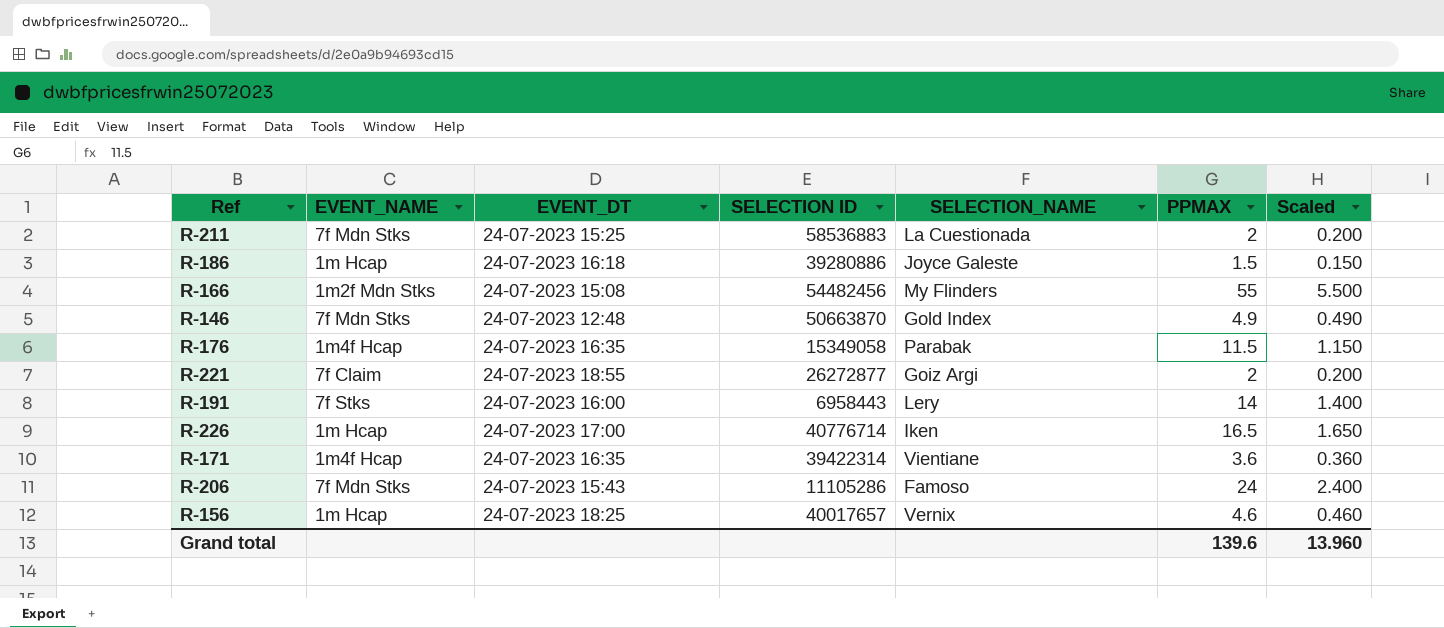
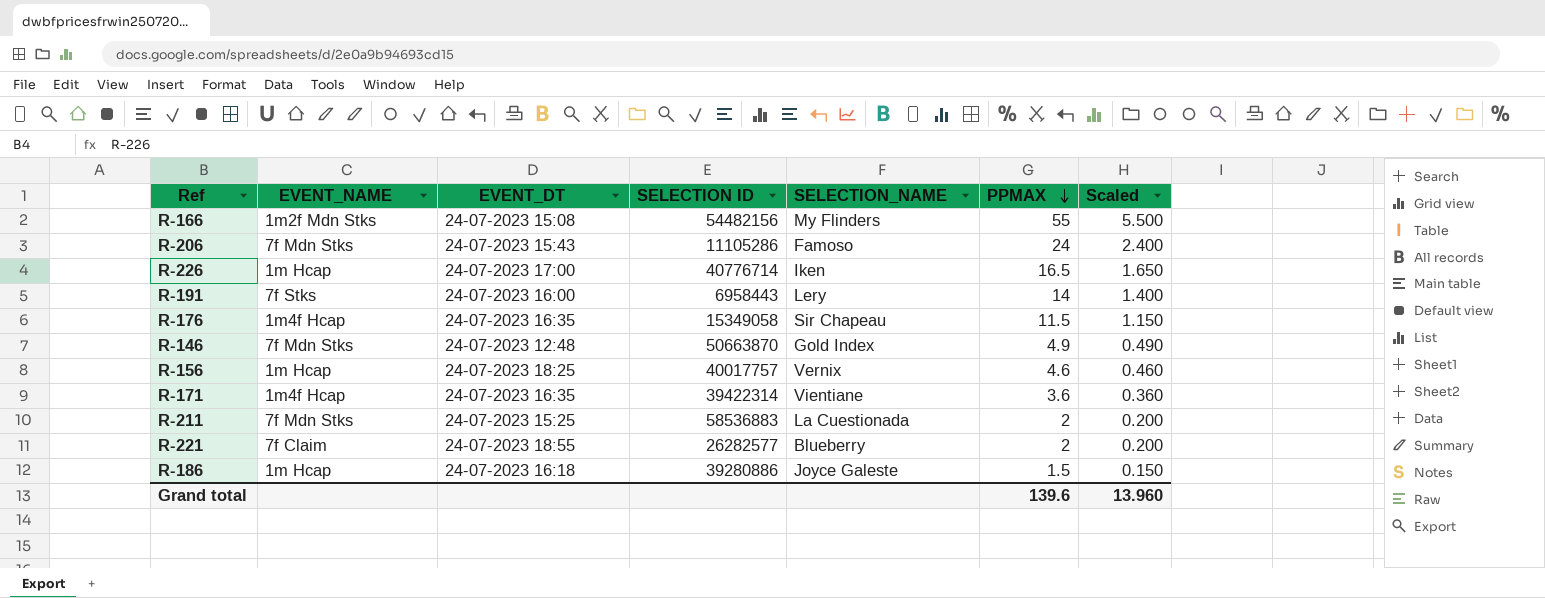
row order: none -> PPMAX descending
R-166 | SELECTION ID: 54482456 -> 54482156
R-176 | SELECTION_NAME: Parabak -> Sir Chapeau
R-156 | SELECTION ID: 40017657 -> 40017757
R-221 | SELECTION ID: 26272877 -> 26282577
R-221 | SELECTION_NAME: Goiz Argi -> Blueberry

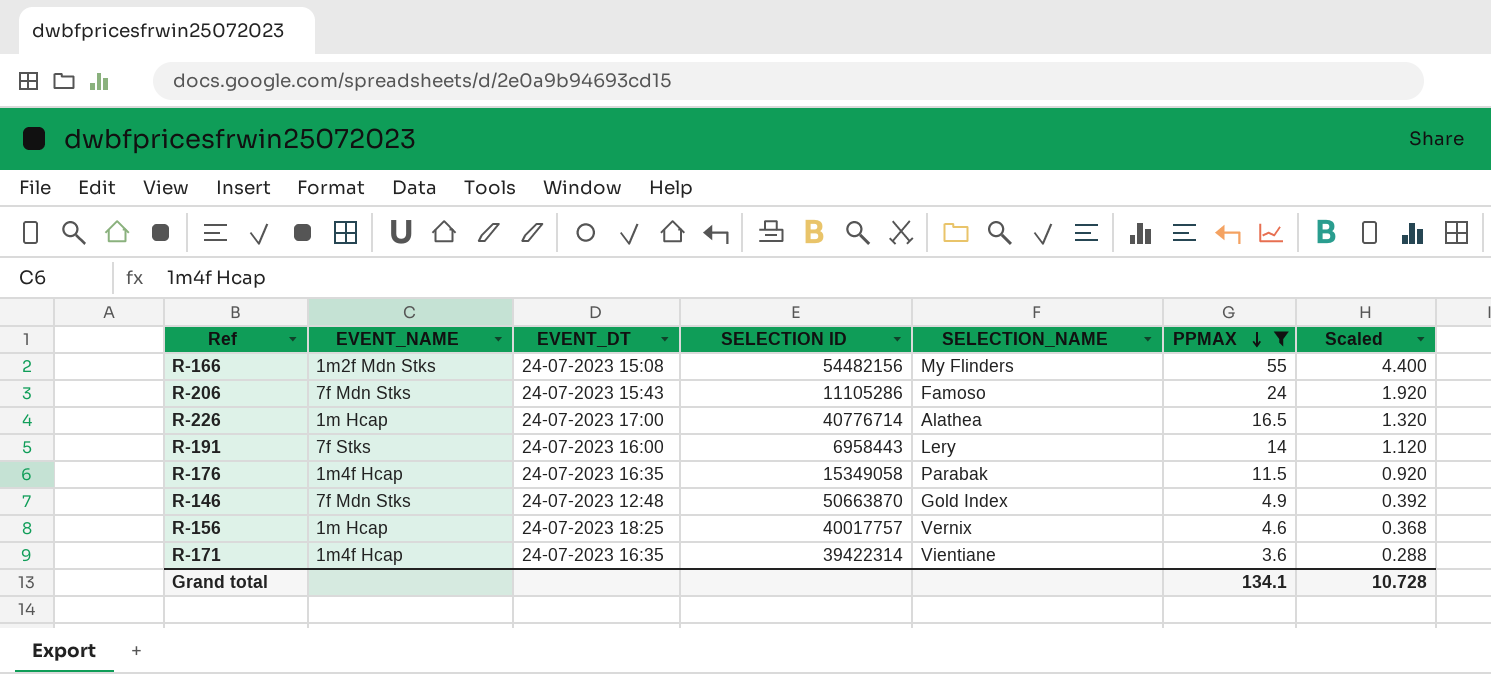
filter: none -> PPMAX >= 3.6
column Scaled | formula: [PPMAX] * 0.1 -> [PPMAX] * 0.08
R-226 | SELECTION_NAME: Iken -> Alathea
R-176 | SELECTION_NAME: Sir Chapeau -> Parabak
Grand total | PPMAX: 139.6 -> 134.1
Grand total | Scaled: 13.960 -> 10.728

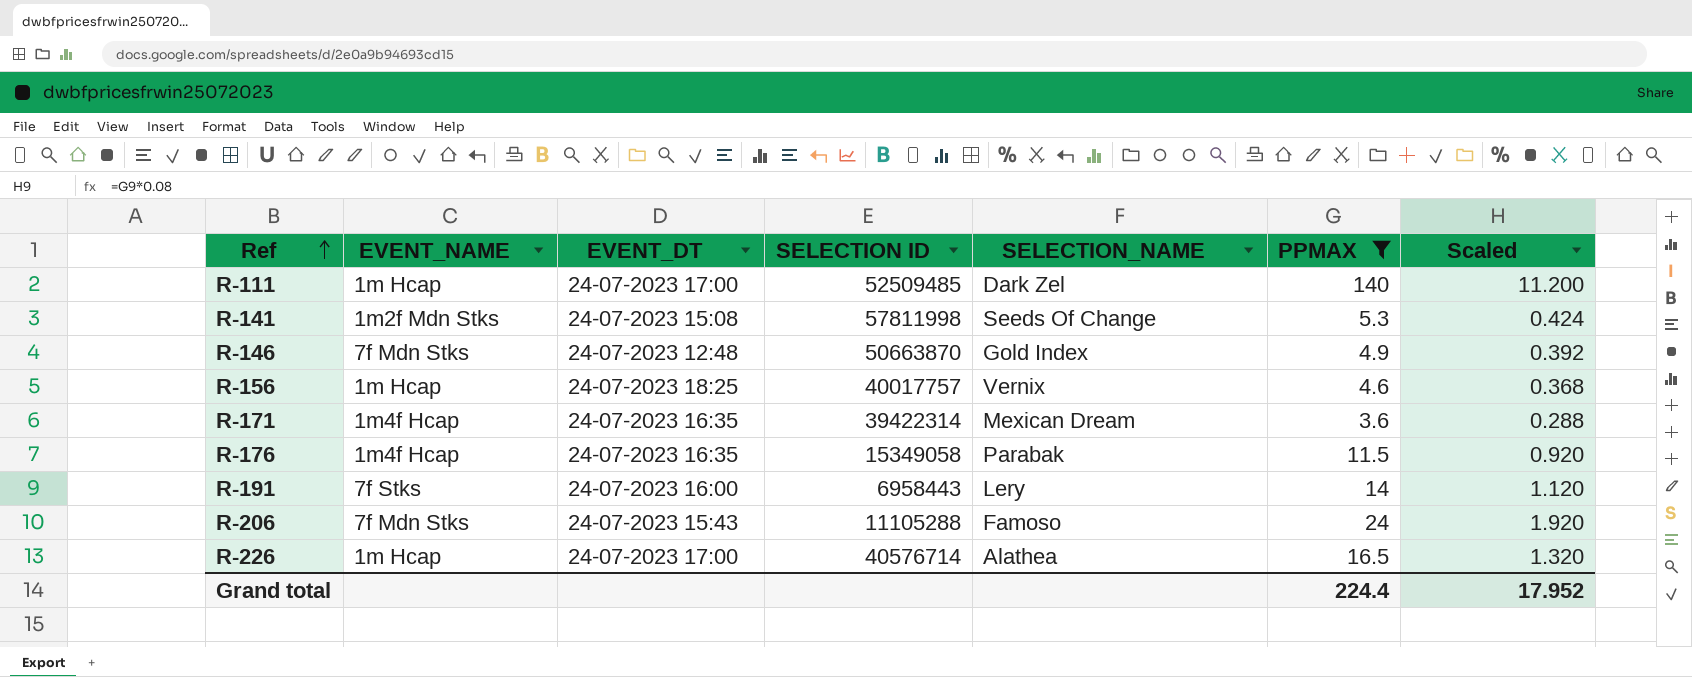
row order: PPMAX descending -> Ref ascending
row R-166: 1m2f Mdn Stks | 24-07-2023 15:08 | 54482156 | My Flinders | 55 | 4.400 -> none
row R-111: none -> 1m Hcap | 24-07-2023 17:00 | 52509485 | Dark Zel | 140 | 11.200
row R-141: none -> 1m2f Mdn Stks | 24-07-2023 15:08 | 57811998 | Seeds Of Change | 5.3 | 0.424
R-171 | SELECTION_NAME: Vientiane -> Mexican Dream
R-206 | SELECTION ID: 11105286 -> 11105288
R-226 | SELECTION ID: 40776714 -> 40576714
Grand total | PPMAX: 134.1 -> 224.4
Grand total | Scaled: 10.728 -> 17.952

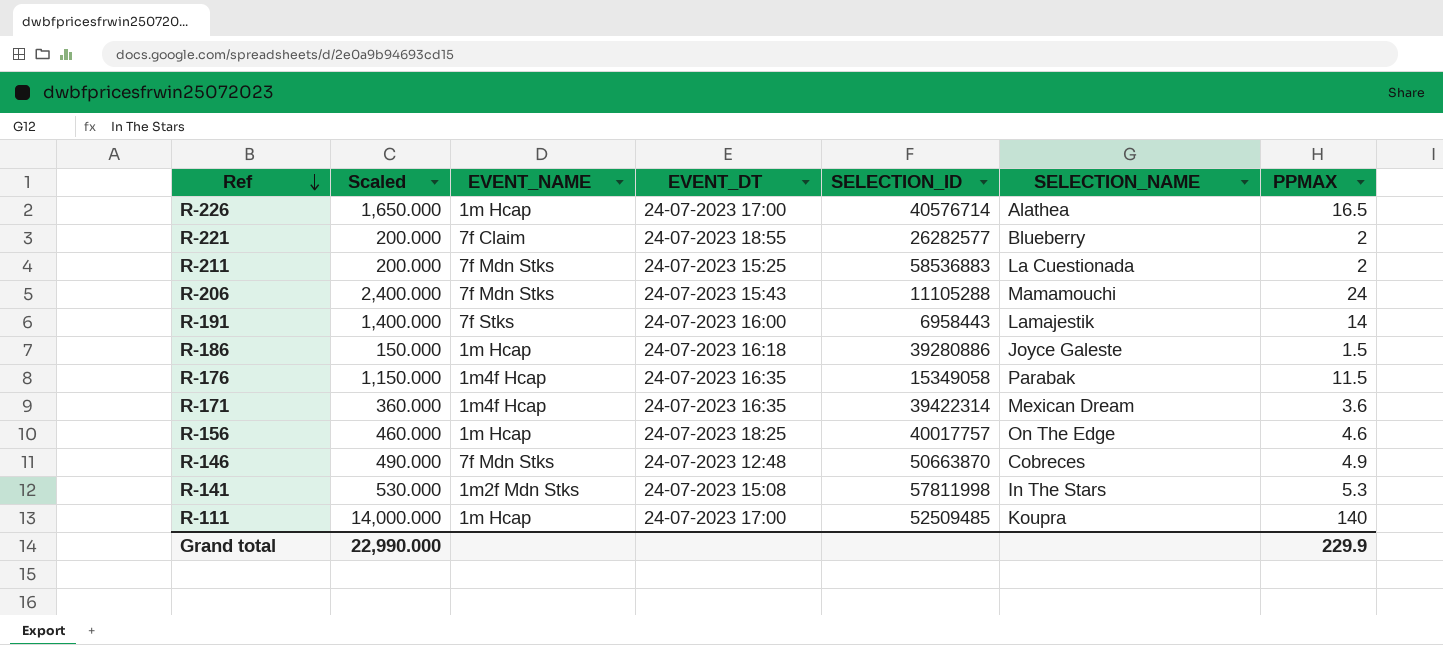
filter: PPMAX >= 3.6 -> none
row order: Ref ascending -> Ref descending
column Scaled | formula: [PPMAX] * 0.08 -> [PPMAX] * 100
column Scaled | position: 7 -> 2
column name: SELECTION ID -> SELECTION_ID
R-206 | SELECTION_NAME: Famoso -> Mamamouchi
R-191 | SELECTION_NAME: Lery -> Lamajestik
R-156 | SELECTION_NAME: Vernix -> On The Edge
R-146 | SELECTION_NAME: Gold Index -> Cobreces
R-141 | SELECTION_NAME: Seeds Of Change -> In The Stars
R-111 | SELECTION_NAME: Dark Zel -> Koupra
Grand total | Scaled: 17.952 -> 22,990.000
Grand total | PPMAX: 224.4 -> 229.9

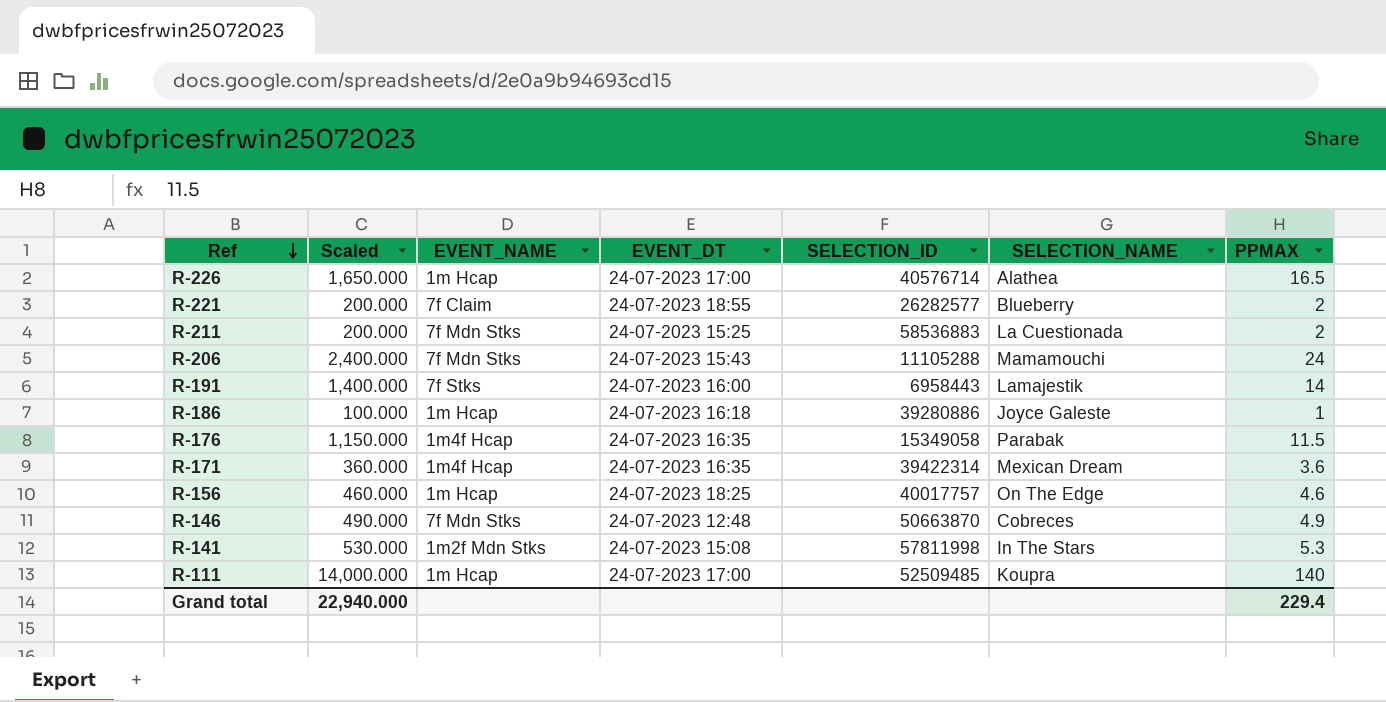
R-186 | Scaled: 150.000 -> 100.000
R-186 | PPMAX: 1.5 -> 1
Grand total | Scaled: 22,990.000 -> 22,940.000
Grand total | PPMAX: 229.9 -> 229.4

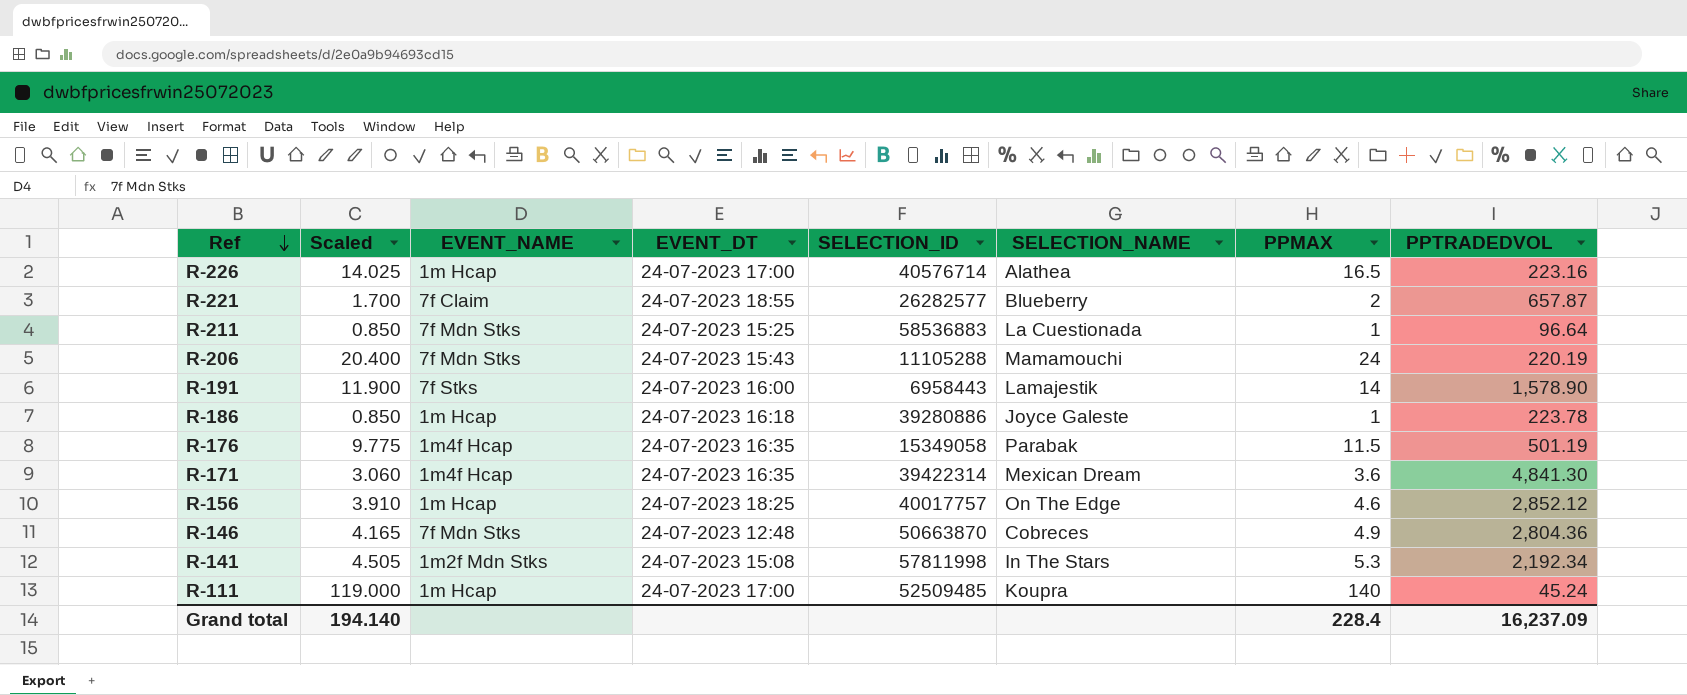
column Scaled | formula: [PPMAX] * 100 -> [PPMAX] * 0.85
column PPTRADEDVOL | position: none -> 8
R-211 | PPMAX: 2 -> 1
Grand total | Scaled: 22,940.000 -> 194.140
Grand total | PPMAX: 229.4 -> 228.4

